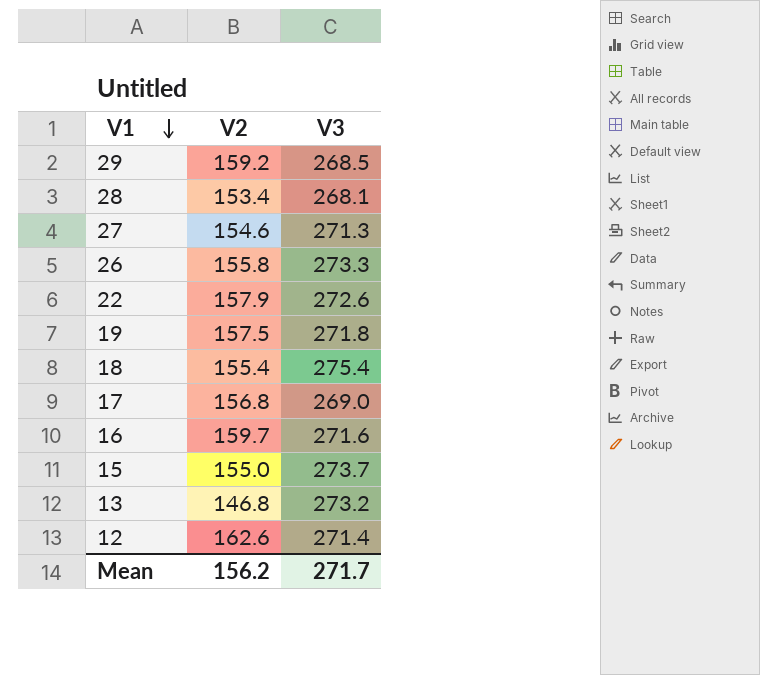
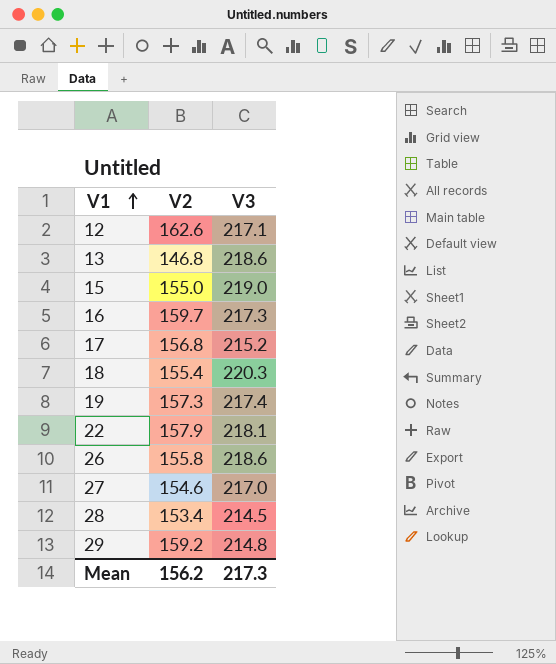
row order: V1 descending -> V1 ascending
12 | V3: 271.4 -> 217.1
13 | V3: 273.2 -> 218.6
15 | V3: 273.7 -> 219.0
16 | V3: 271.6 -> 217.3
17 | V3: 269.0 -> 215.2
18 | V3: 275.4 -> 220.3
19 | V2: 157.5 -> 157.3
19 | V3: 271.8 -> 217.4
22 | V3: 272.6 -> 218.1
26 | V3: 273.3 -> 218.6
27 | V3: 271.3 -> 217.0
28 | V3: 268.1 -> 214.5
29 | V3: 268.5 -> 214.8
Mean | V3: 271.7 -> 217.3

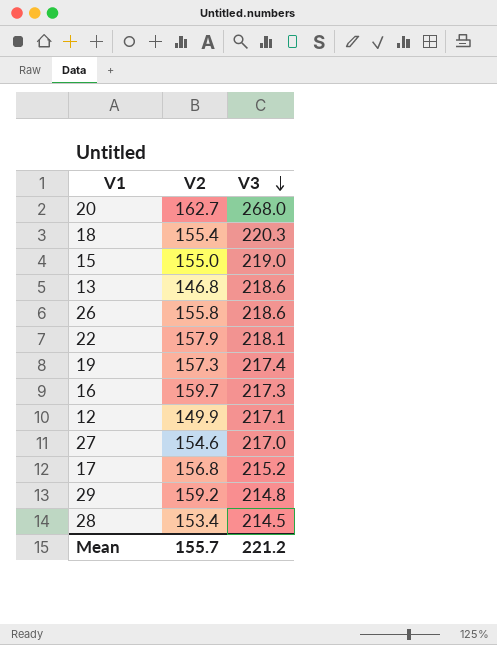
row order: V1 ascending -> V3 descending
row 20: none -> 162.7 | 268.0
12 | V2: 162.6 -> 149.9
Mean | V2: 156.2 -> 155.7
Mean | V3: 217.3 -> 221.2

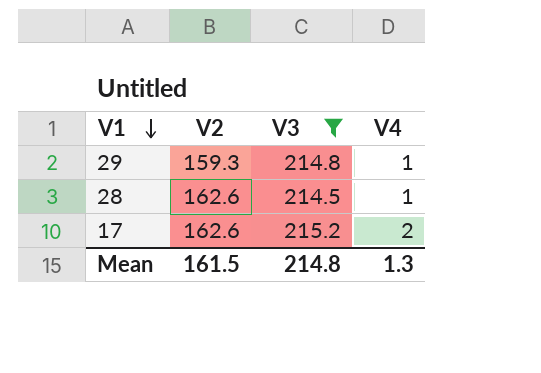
filter: none -> V3 <= 215.2
row order: V3 descending -> V1 descending
column V4 | position: none -> 4
29 | V2: 159.2 -> 159.3
28 | V2: 153.4 -> 162.6
17 | V2: 156.8 -> 162.6
Mean | V2: 155.7 -> 161.5
Mean | V3: 221.2 -> 214.8

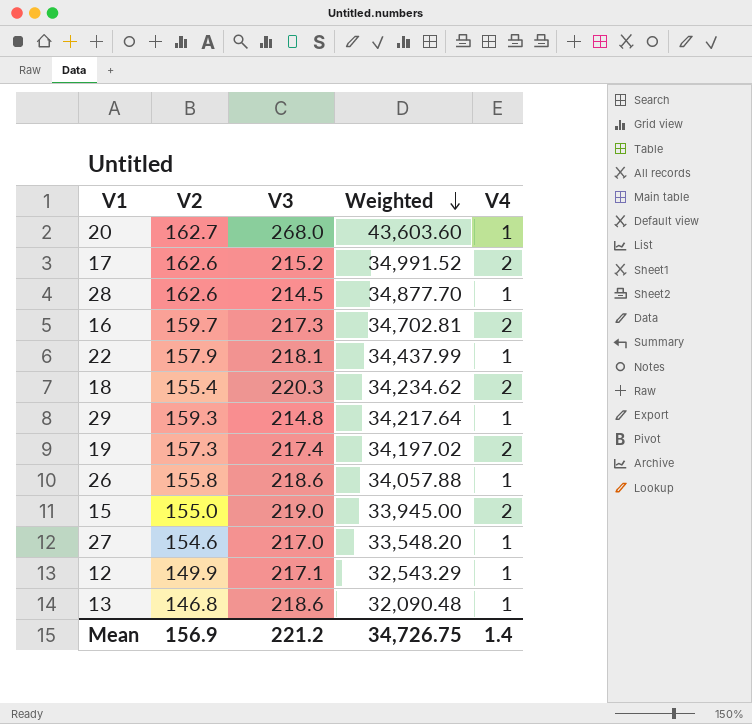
filter: V3 <= 215.2 -> none
row order: V1 descending -> Weighted descending
column Weighted | formula: none -> [V2] * [V3]
Mean | V2: 161.5 -> 156.9
Mean | V3: 214.8 -> 221.2
Mean | V4: 1.3 -> 1.4

